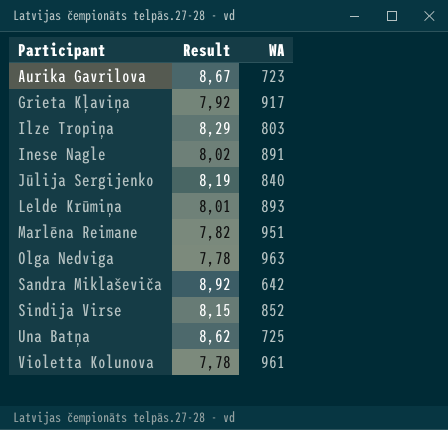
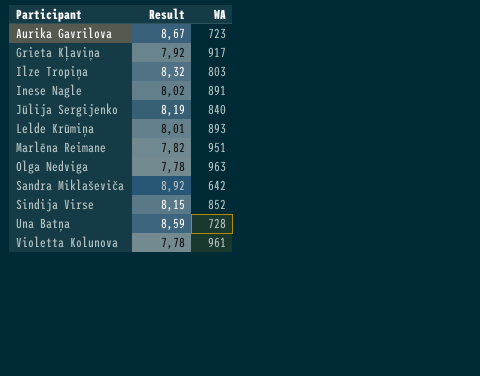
Ilze Tropiņa | Result: 8,29 -> 8,32
Una Batņa | Result: 8,62 -> 8,59
Una Batņa | WA: 725 -> 728

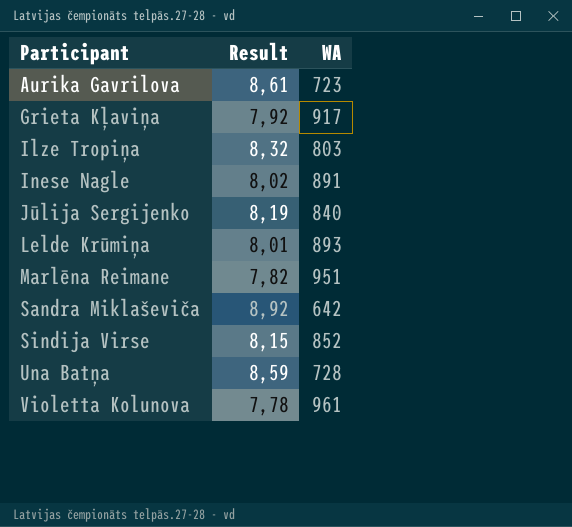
row Olga Nedviga: 7,78 | 963 -> none
Aurika Gavrilova | Result: 8,67 -> 8,61

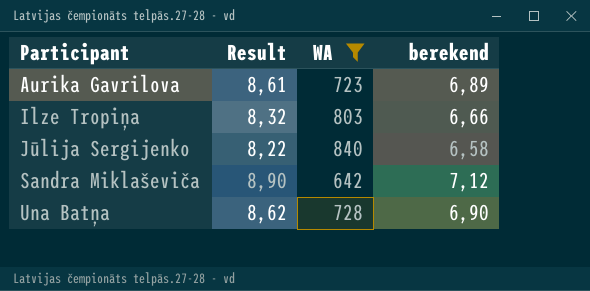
filter: none -> WA <= 840
column berekend | formula: none -> [Result] * 0,8
Jūlija Sergijenko | Result: 8,19 -> 8,22
Sandra Miklaševiča | Result: 8,92 -> 8,90
Una Batņa | Result: 8,59 -> 8,62

